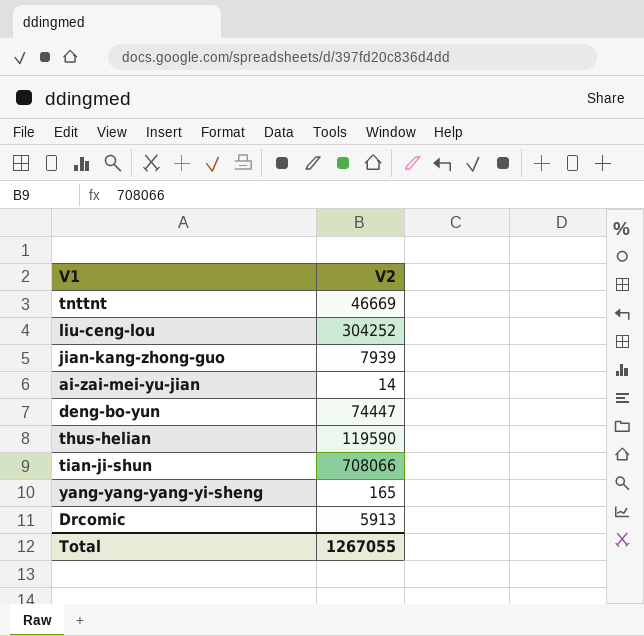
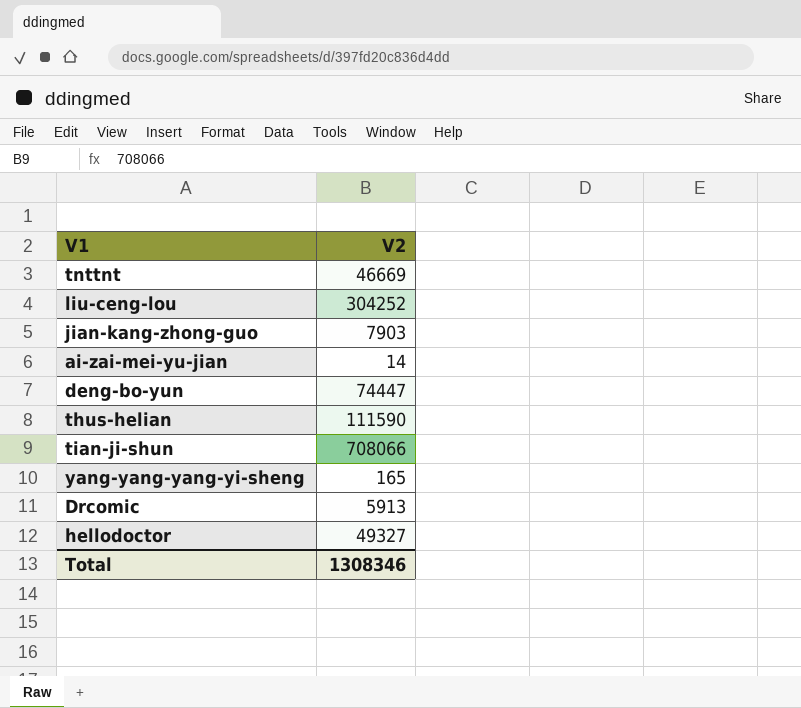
jian-kang-zhong-guo | V2: 7939 -> 7903
thus-helian | V2: 119590 -> 111590
row hellodoctor: none -> 49327
Total | V2: 1267055 -> 1308346

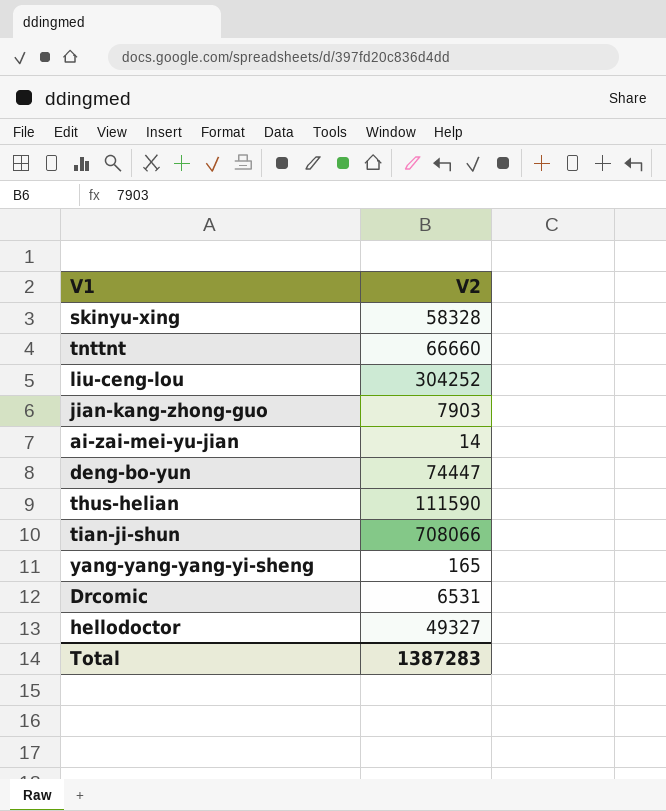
row skinyu-xing: none -> 58328
tnttnt | V2: 46669 -> 66660
Drcomic | V2: 5913 -> 6531
Total | V2: 1308346 -> 1387283

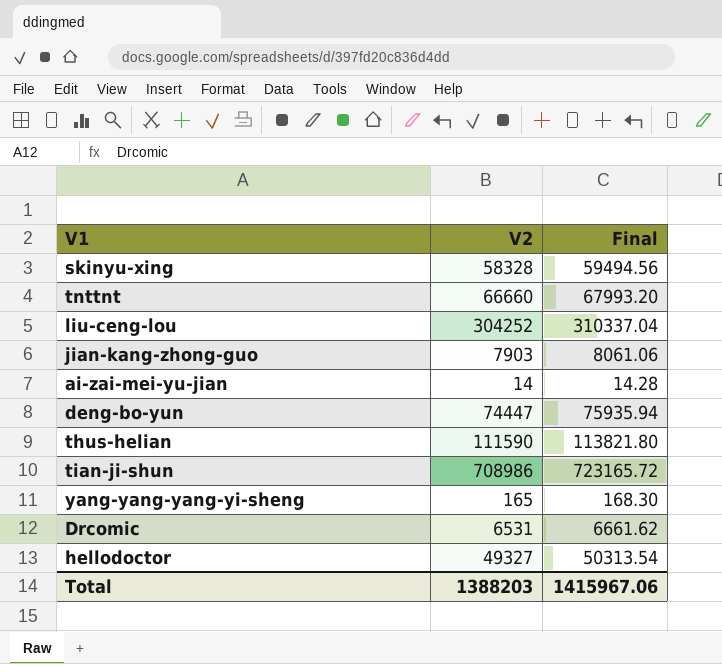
column Final | formula: none -> [V2] * 1.02
tian-ji-shun | V2: 708066 -> 708986
Total | V2: 1387283 -> 1388203

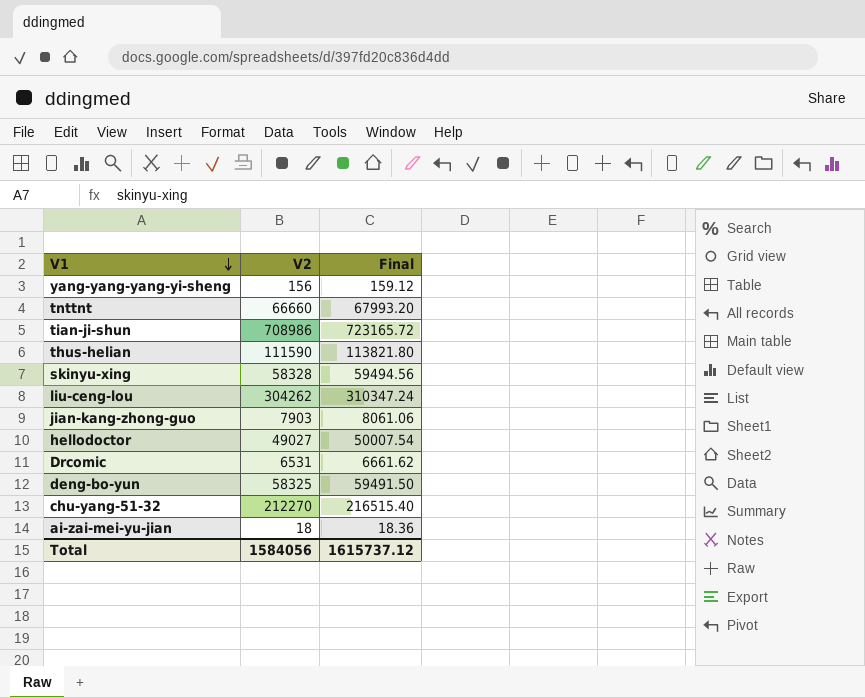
row order: none -> V1 descending
yang-yang-yang-yi-sheng | V2: 165 -> 156
yang-yang-yang-yi-sheng | Final: 168.30 -> 159.12
liu-ceng-lou | V2: 304252 -> 304262
liu-ceng-lou | Final: 310337.04 -> 310347.24
hellodoctor | V2: 49327 -> 49027
hellodoctor | Final: 50313.54 -> 50007.54
deng-bo-yun | V2: 74447 -> 58325
deng-bo-yun | Final: 75935.94 -> 59491.50
row chu-yang-51-32: none -> 212270 | 216515.40
ai-zai-mei-yu-jian | V2: 14 -> 18
ai-zai-mei-yu-jian | Final: 14.28 -> 18.36
Total | V2: 1388203 -> 1584056
Total | Final: 1415967.06 -> 1615737.12

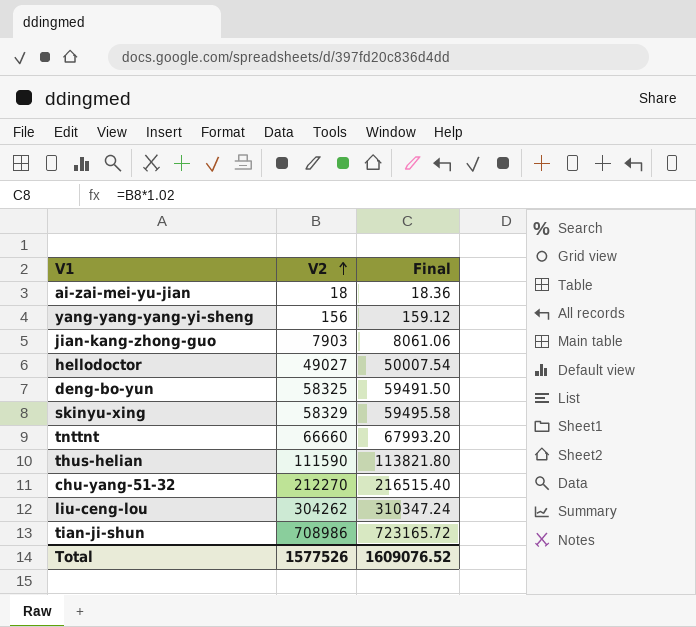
row order: V1 descending -> V2 ascending
row Drcomic: 6531 | 6661.62 -> none
skinyu-xing | V2: 58328 -> 58329
skinyu-xing | Final: 59494.56 -> 59495.58
Total | V2: 1584056 -> 1577526
Total | Final: 1615737.12 -> 1609076.52

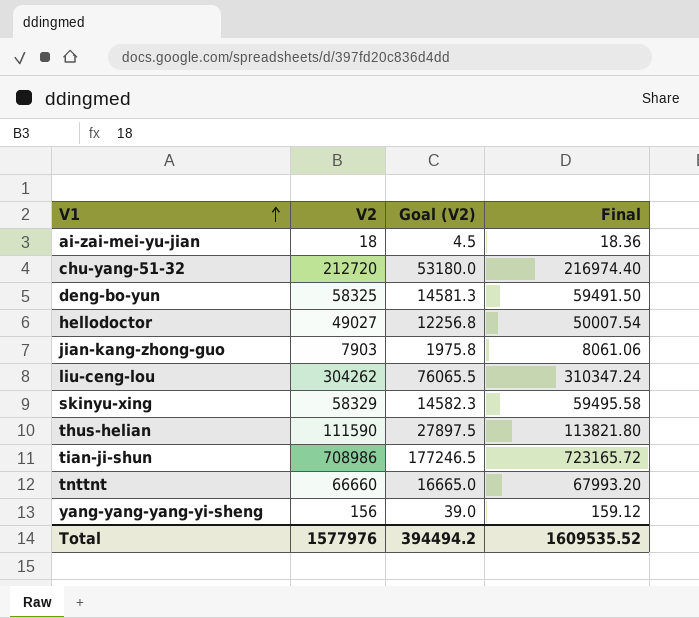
row order: V2 ascending -> V1 ascending
column Goal (V2) | formula: none -> [V2] * 0.25
chu-yang-51-32 | V2: 212270 -> 212720
chu-yang-51-32 | Final: 216515.40 -> 216974.40
Total | V2: 1577526 -> 1577976
Total | Final: 1609076.52 -> 1609535.52

